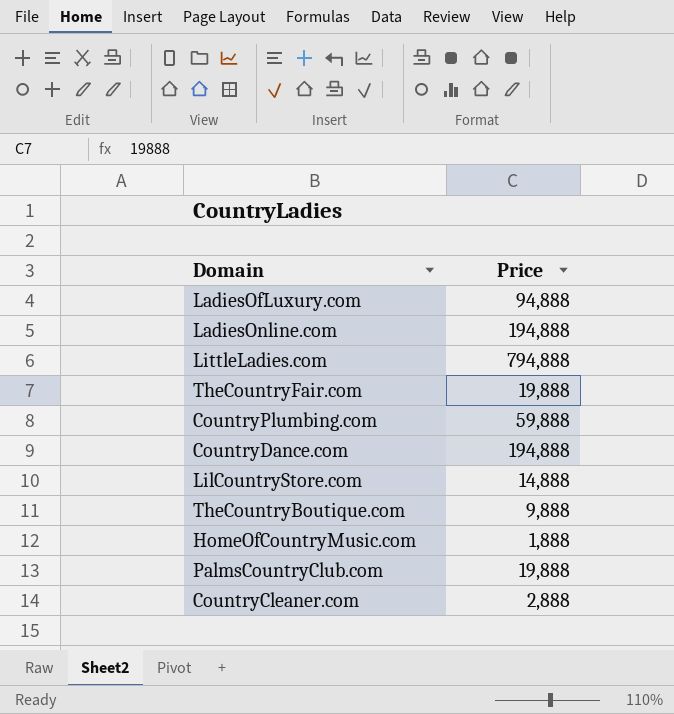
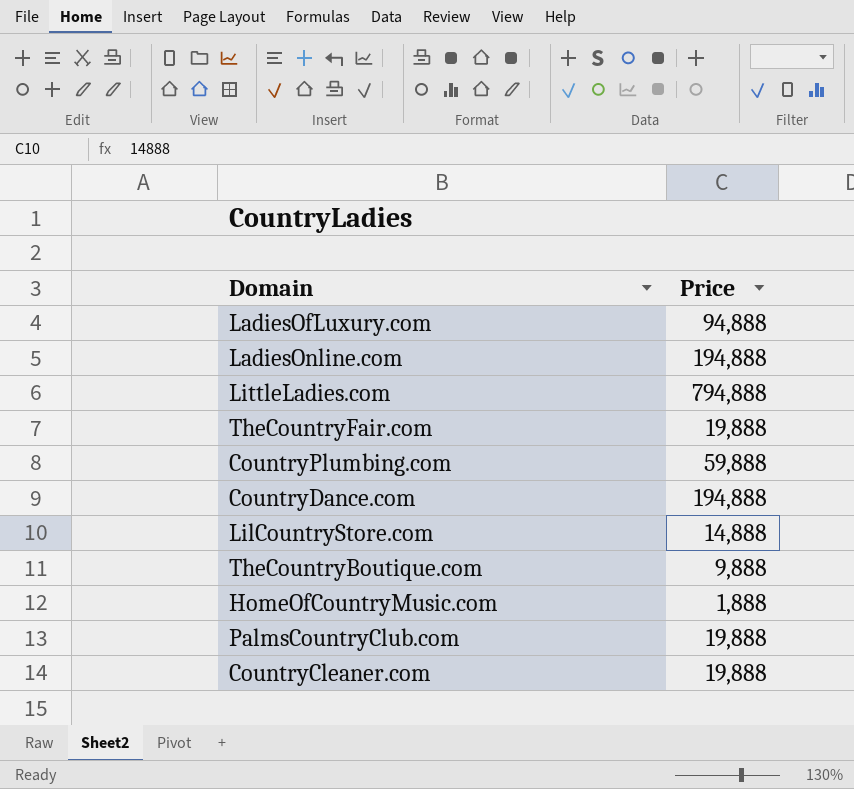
CountryCleaner.com | Price: 2,888 -> 19,888

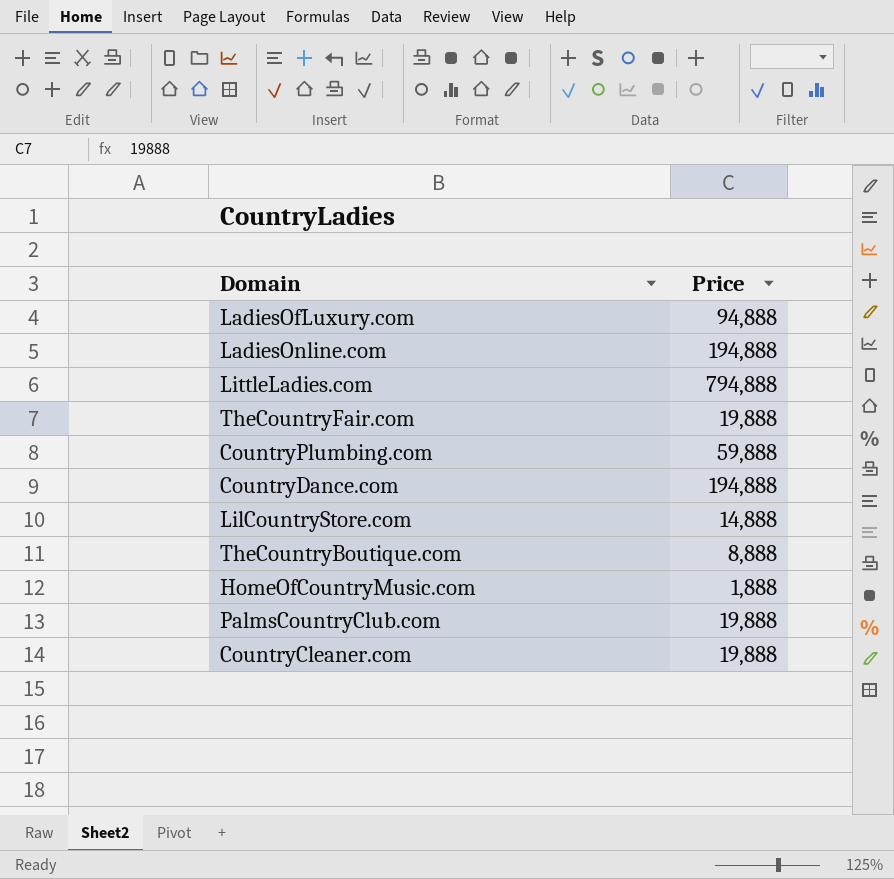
TheCountryBoutique.com | Price: 9,888 -> 8,888

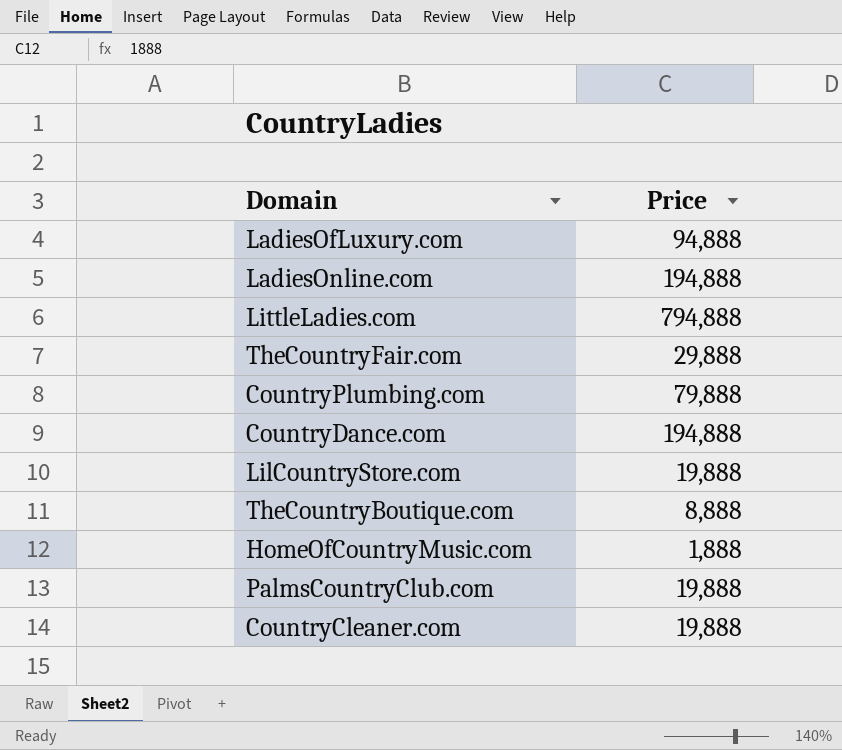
TheCountryFair.com | Price: 19,888 -> 29,888
CountryPlumbing.com | Price: 59,888 -> 79,888
LilCountryStore.com | Price: 14,888 -> 19,888

